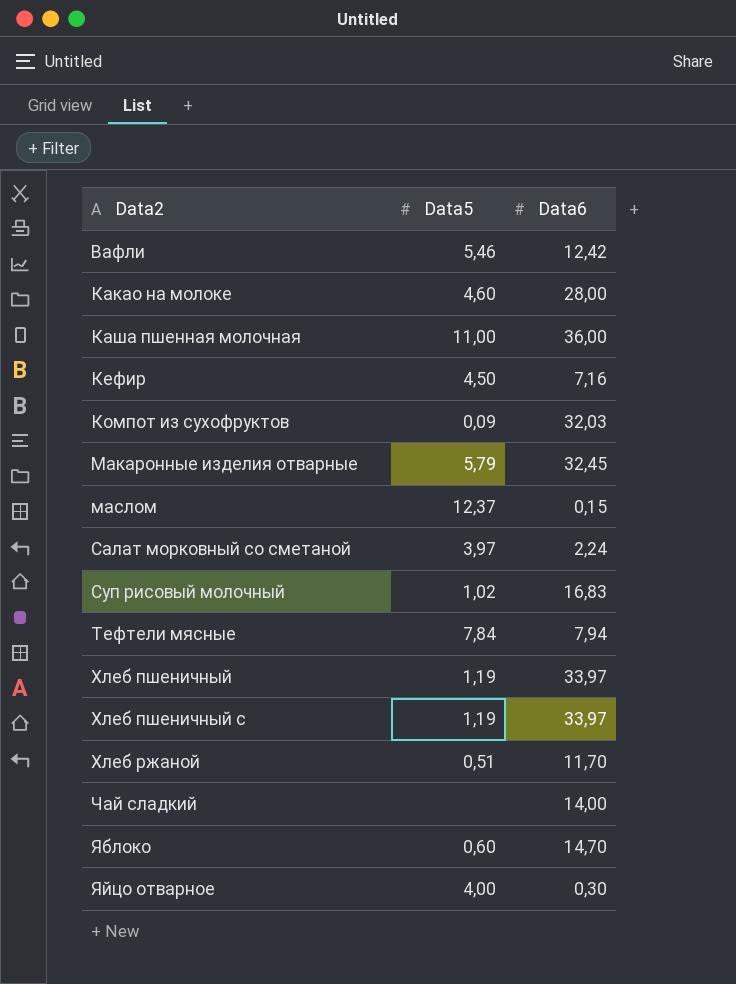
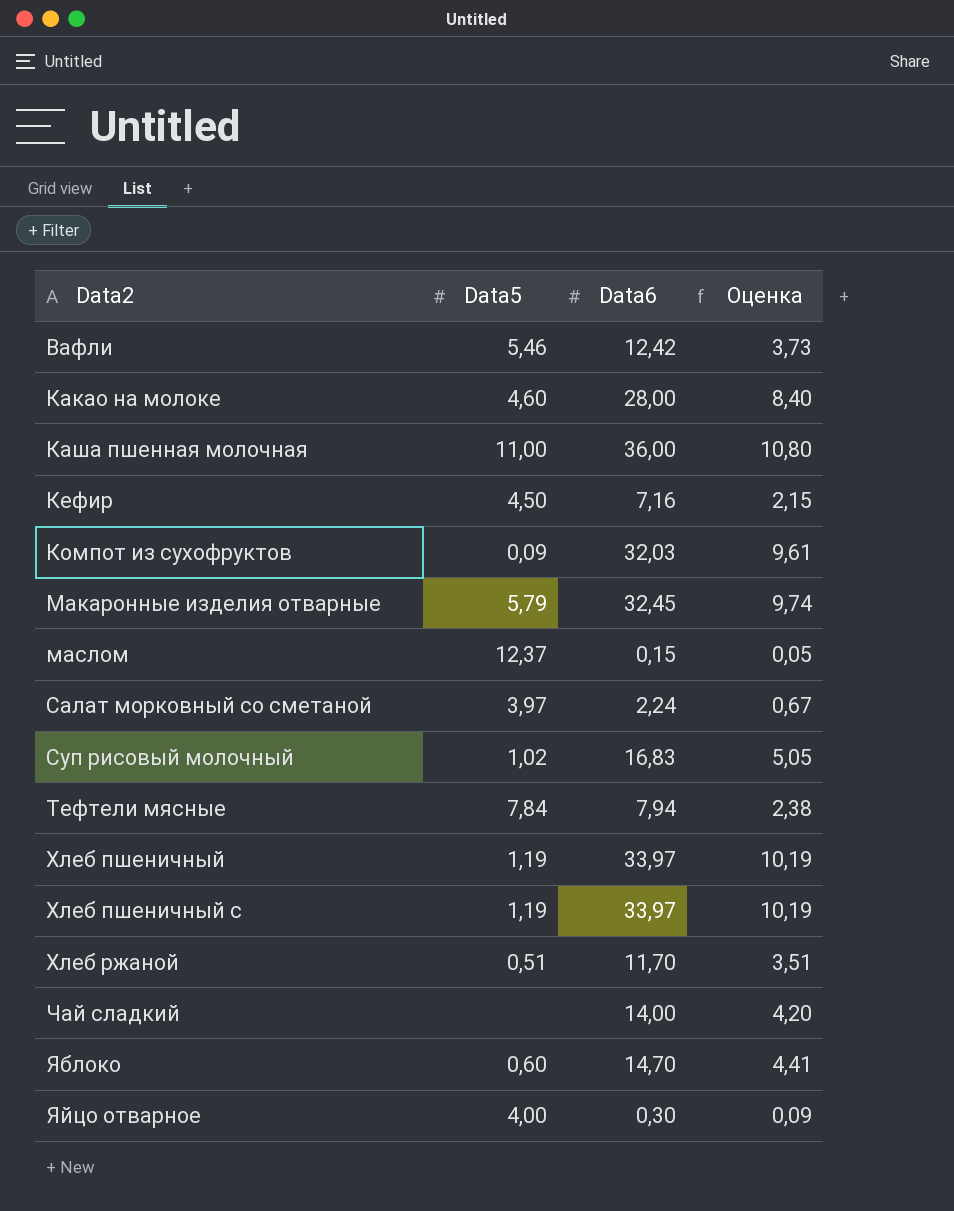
column Оценка | formula: none -> [Data6] * 0,3

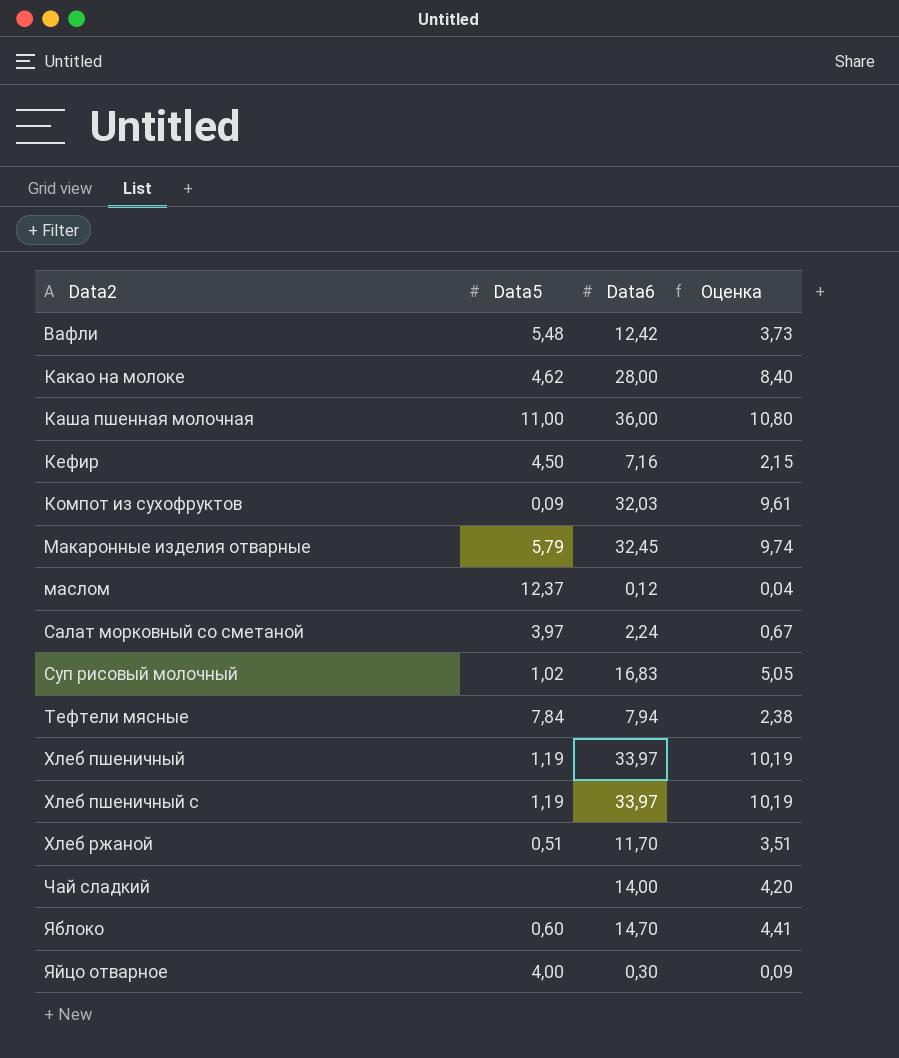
Вафли | Data5: 5,46 -> 5,48
Какао на молоке | Data5: 4,60 -> 4,62
маслом | Data6: 0,15 -> 0,12
маслом | Оценка: 0,05 -> 0,04

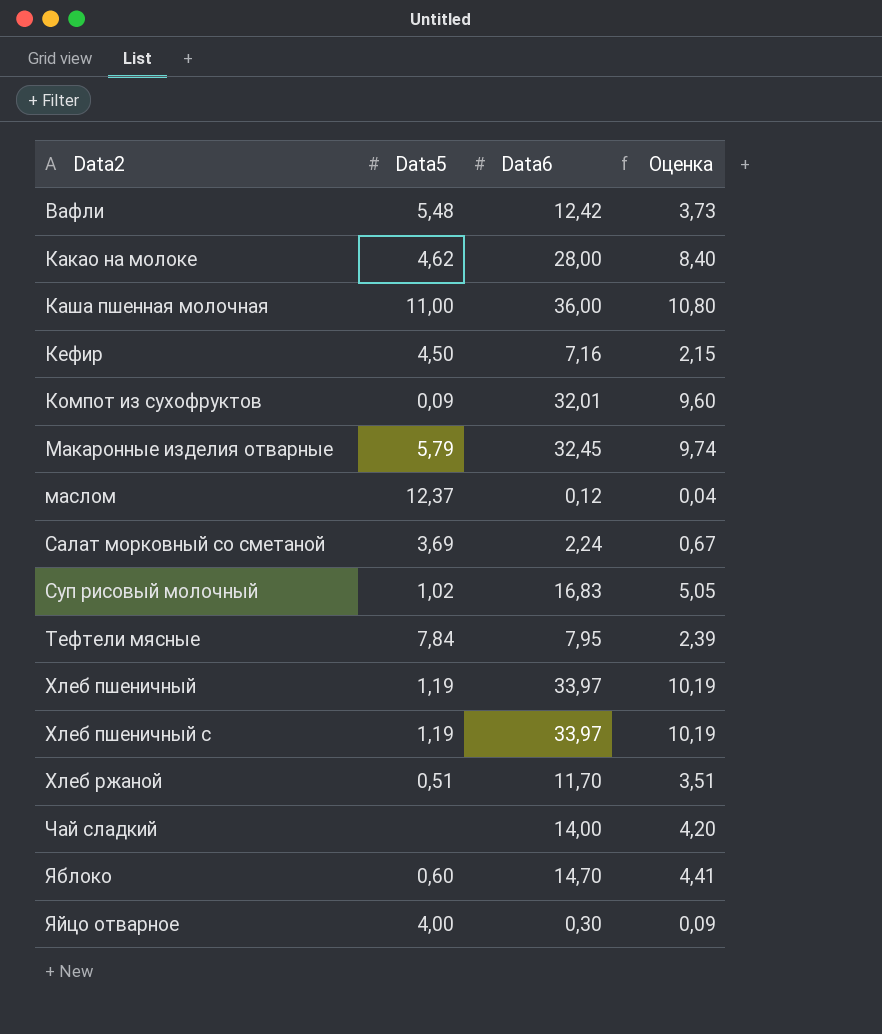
Компот из сухофруктов | Data6: 32,03 -> 32,01
Компот из сухофруктов | Оценка: 9,61 -> 9,60
Салат морковный со сметаной | Data5: 3,97 -> 3,69
Тефтели мясные | Data6: 7,94 -> 7,95
Тефтели мясные | Оценка: 2,38 -> 2,39

